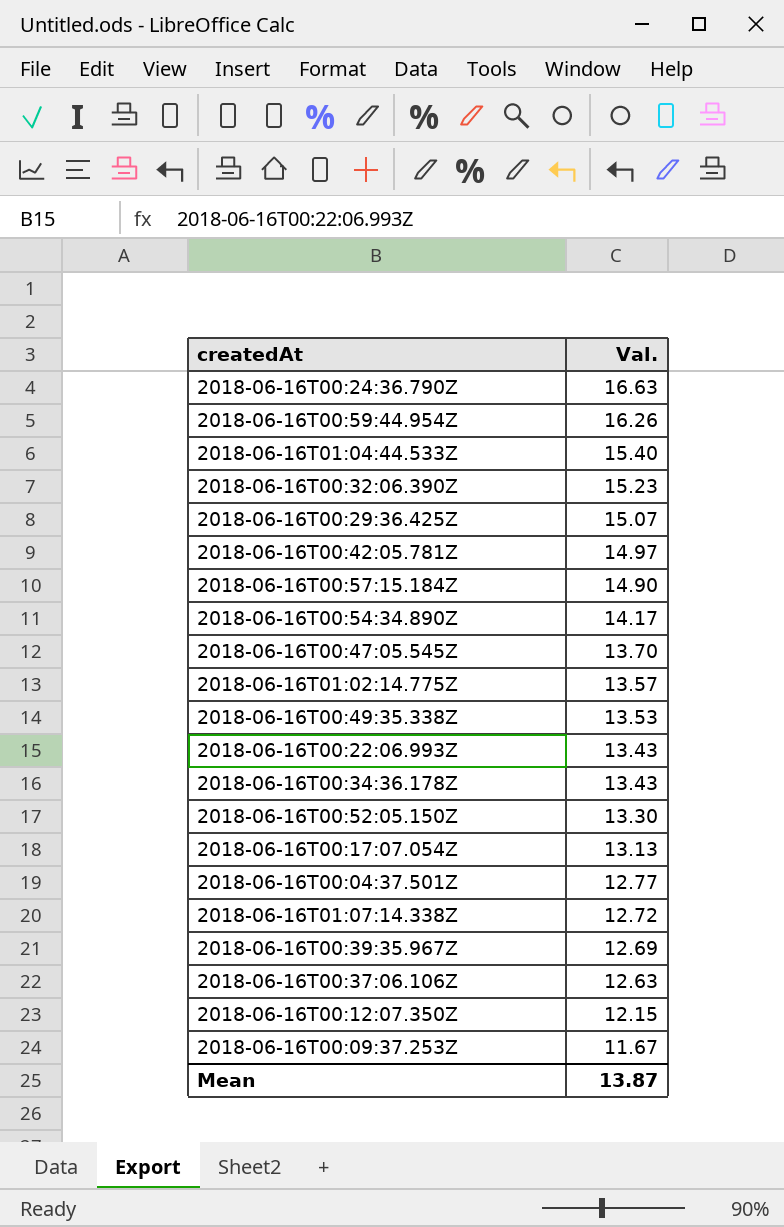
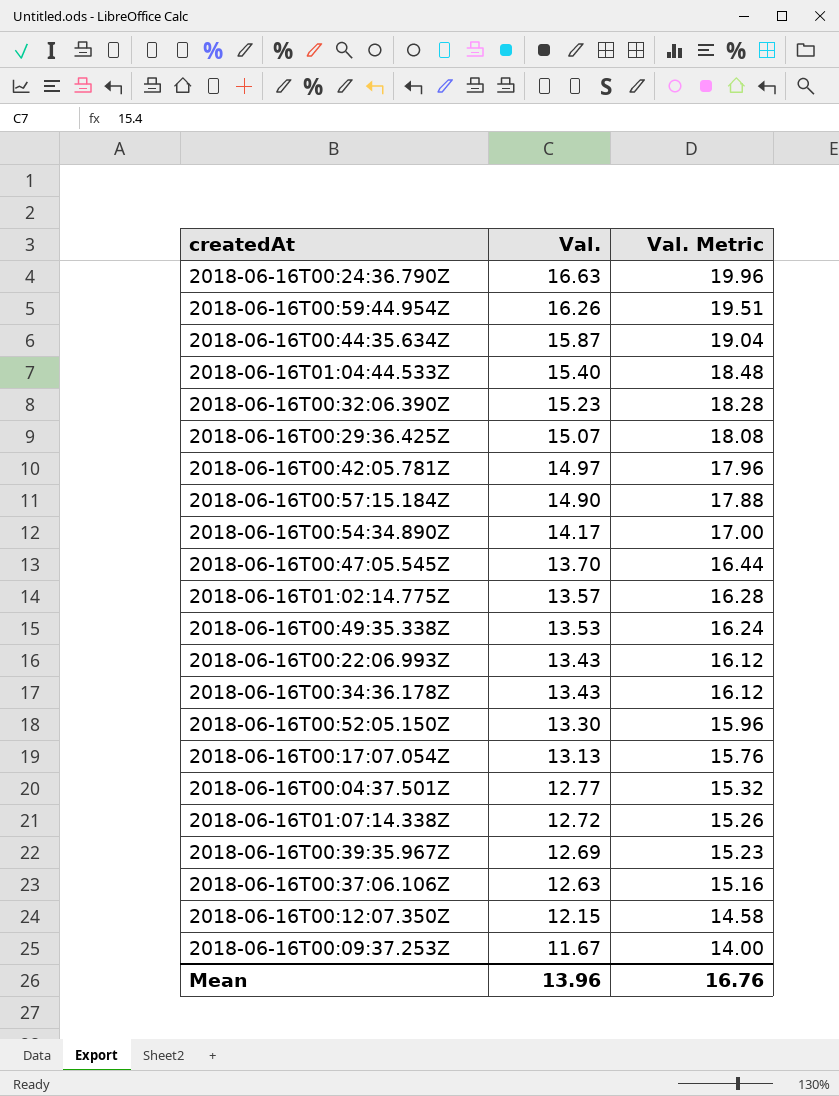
column Val. Metric | formula: none -> [Val.] * 1.2
row 2018-06-16T00:44:35.634Z: none -> 15.87 | 19.04
Mean | Val.: 13.87 -> 13.96

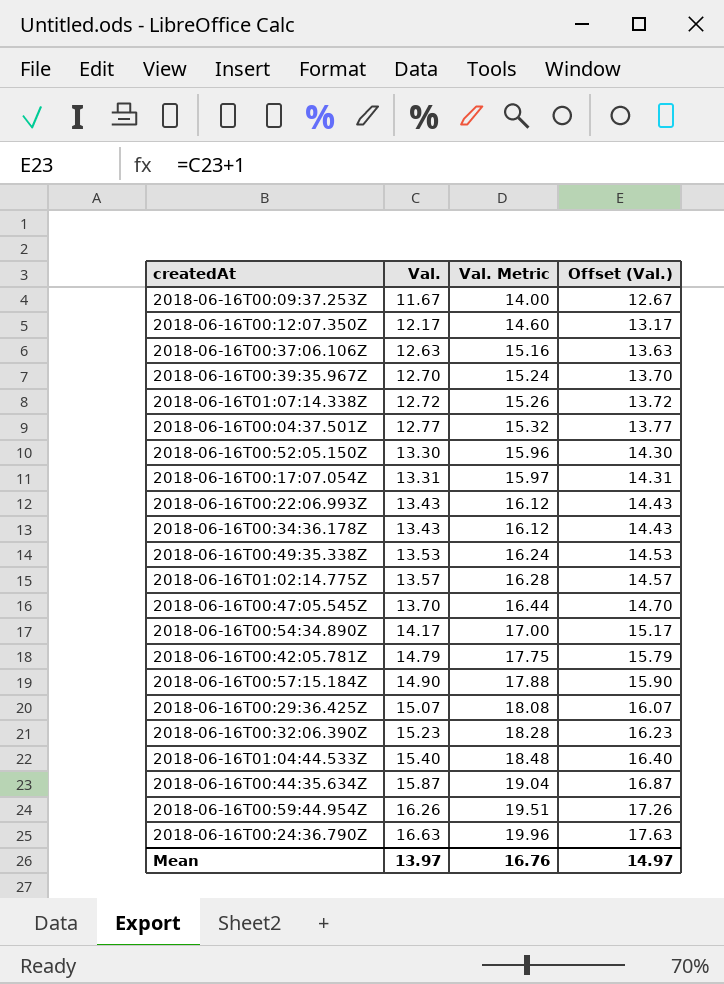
row order: Val. descending -> Val. ascending
column Offset (Val.) | formula: none -> [Val.] + 1
2018-06-16T00:12:07.350Z | Val.: 12.15 -> 12.17
2018-06-16T00:12:07.350Z | Val. Metric: 14.58 -> 14.60
2018-06-16T00:39:35.967Z | Val.: 12.69 -> 12.70
2018-06-16T00:39:35.967Z | Val. Metric: 15.23 -> 15.24
2018-06-16T00:17:07.054Z | Val.: 13.13 -> 13.31
2018-06-16T00:17:07.054Z | Val. Metric: 15.76 -> 15.97
2018-06-16T00:42:05.781Z | Val.: 14.97 -> 14.79
2018-06-16T00:42:05.781Z | Val. Metric: 17.96 -> 17.75
Mean | Val.: 13.96 -> 13.97

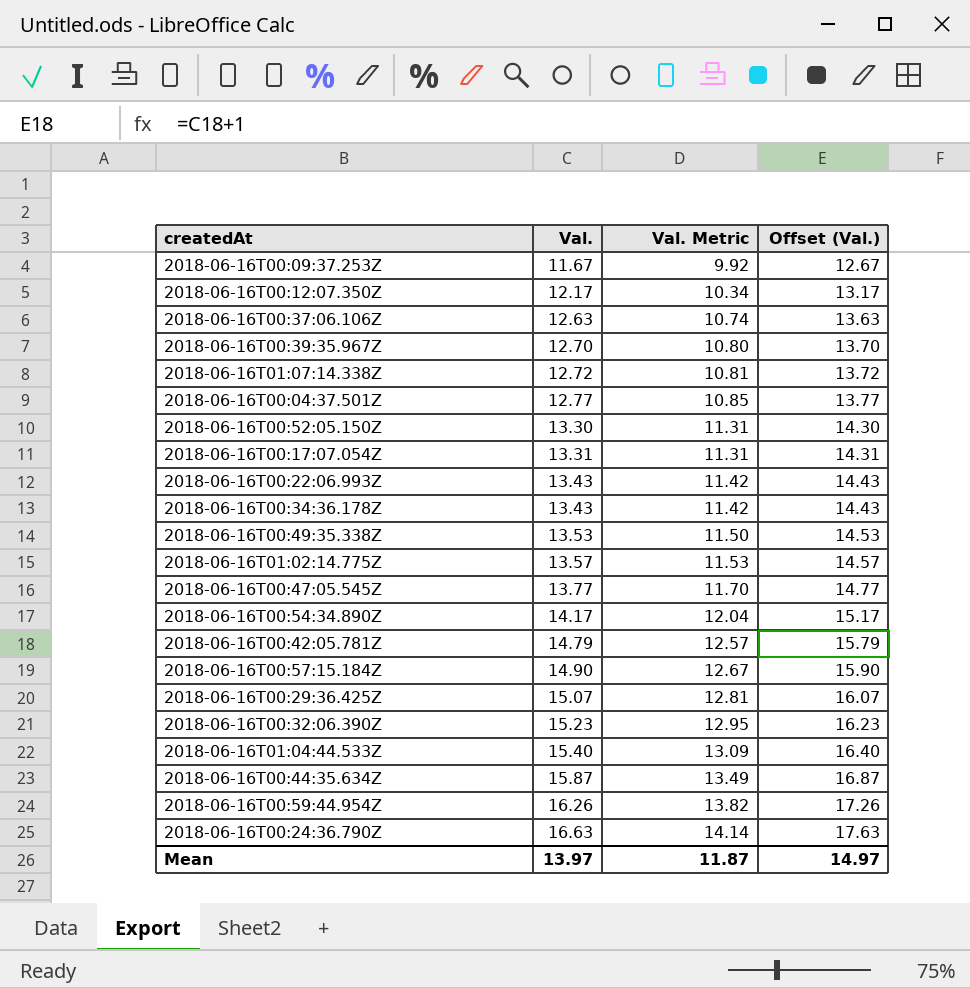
column Val. Metric | formula: [Val.] * 1.2 -> [Val.] * 0.85
2018-06-16T00:47:05.545Z | Val.: 13.70 -> 13.77
2018-06-16T00:47:05.545Z | Offset (Val.): 14.70 -> 14.77
Mean | Val. Metric: 16.76 -> 11.87

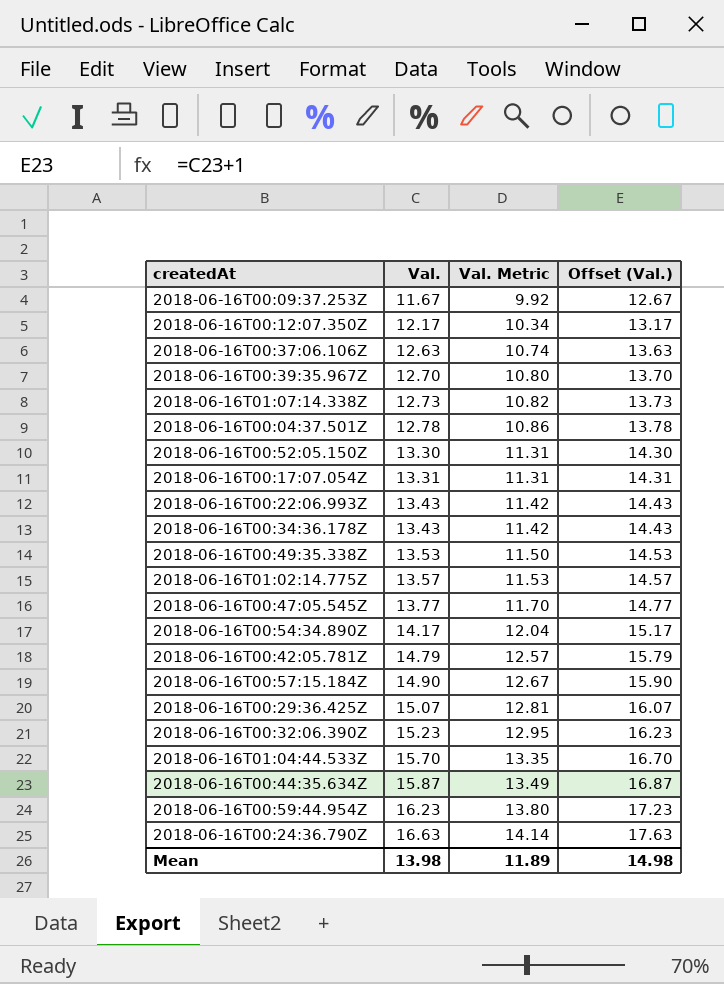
2018-06-16T01:07:14.338Z | Val.: 12.72 -> 12.73
2018-06-16T01:07:14.338Z | Val. Metric: 10.81 -> 10.82
2018-06-16T01:07:14.338Z | Offset (Val.): 13.72 -> 13.73
2018-06-16T00:04:37.501Z | Val.: 12.77 -> 12.78
2018-06-16T00:04:37.501Z | Val. Metric: 10.85 -> 10.86
2018-06-16T00:04:37.501Z | Offset (Val.): 13.77 -> 13.78
2018-06-16T01:04:44.533Z | Val.: 15.40 -> 15.70
2018-06-16T01:04:44.533Z | Val. Metric: 13.09 -> 13.35
2018-06-16T01:04:44.533Z | Offset (Val.): 16.40 -> 16.70
2018-06-16T00:59:44.954Z | Val.: 16.26 -> 16.23
2018-06-16T00:59:44.954Z | Val. Metric: 13.82 -> 13.80
2018-06-16T00:59:44.954Z | Offset (Val.): 17.26 -> 17.23
Mean | Val.: 13.97 -> 13.98
Mean | Val. Metric: 11.87 -> 11.89
Mean | Offset (Val.): 14.97 -> 14.98

